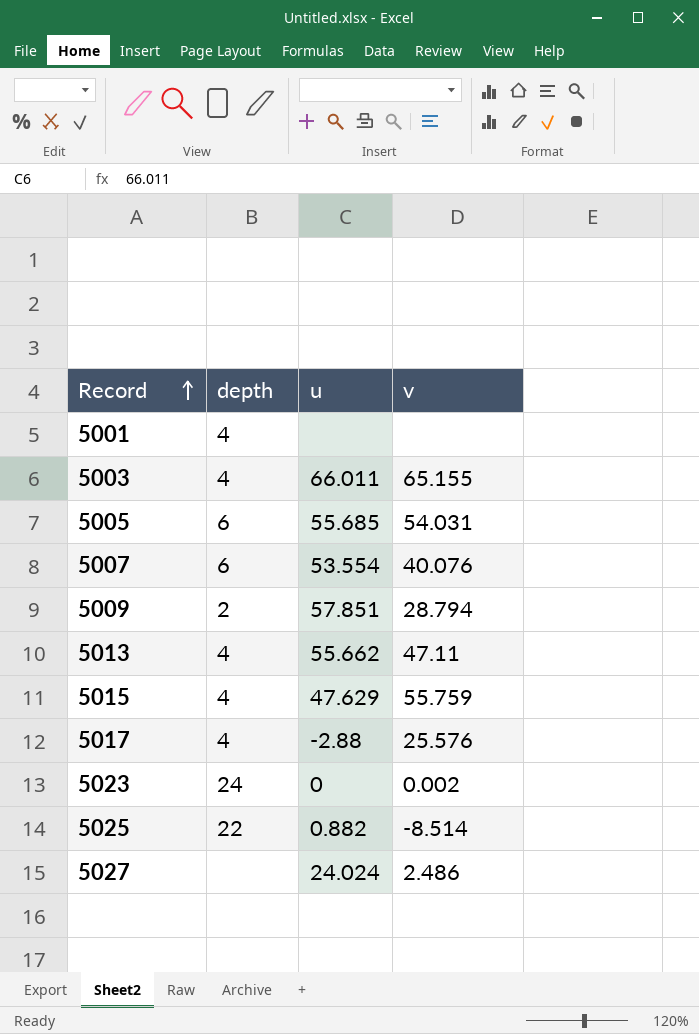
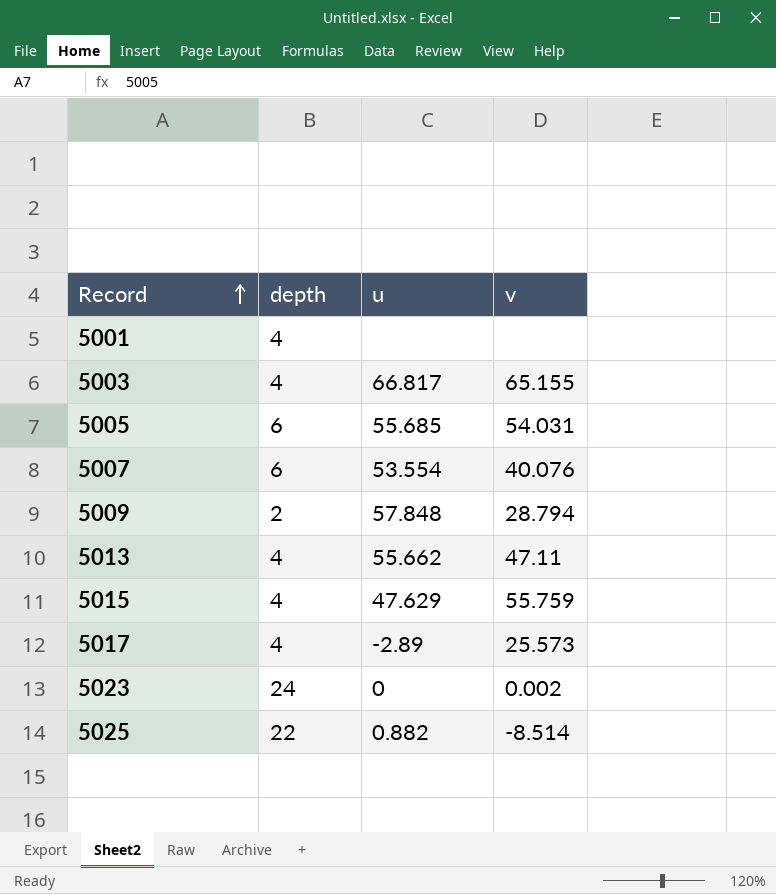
row 5027: none | 24.024 | 2.486 -> none
5003 | u: 66.011 -> 66.817
5009 | u: 57.851 -> 57.848
5017 | u: -2.88 -> -2.89
5017 | v: 25.576 -> 25.573

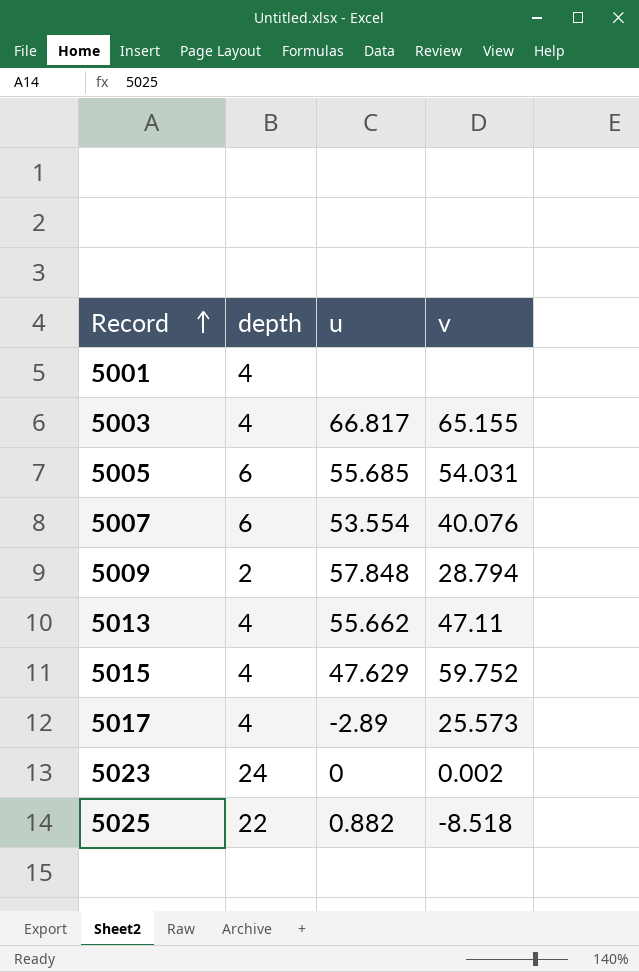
5015 | v: 55.759 -> 59.752
5025 | v: -8.514 -> -8.518

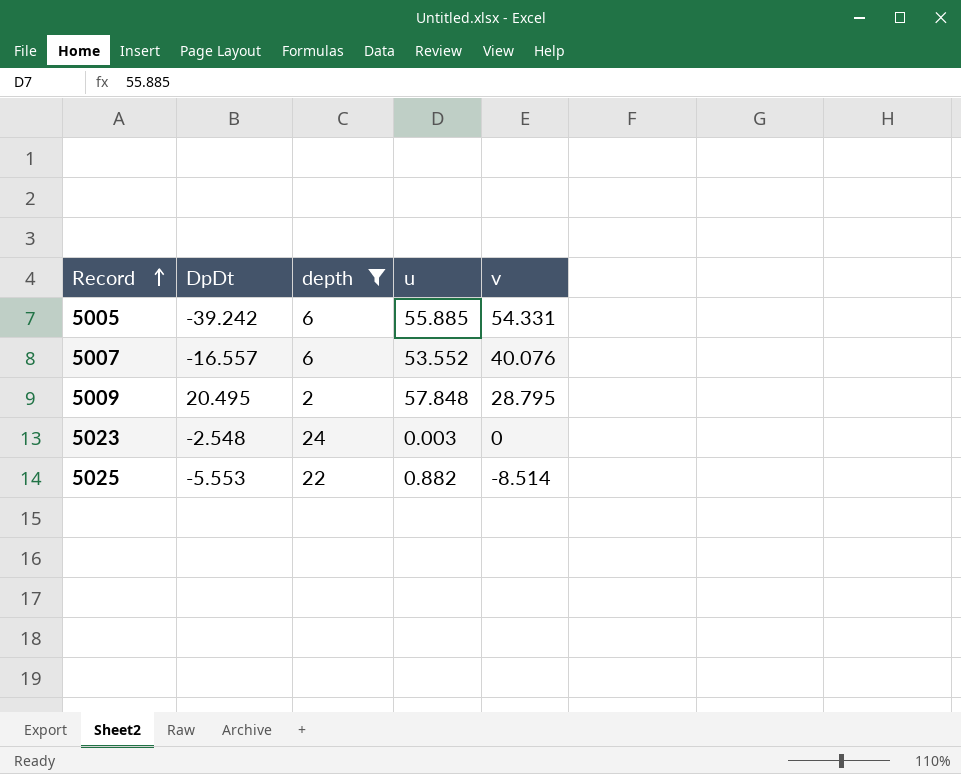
filter: none -> depth != 4
column DpDt | position: none -> 2
5005 | u: 55.685 -> 55.885
5005 | v: 54.031 -> 54.331
5007 | u: 53.554 -> 53.552
5009 | v: 28.794 -> 28.795
5023 | u: 0 -> 0.003
5023 | v: 0.002 -> 0
5025 | v: -8.518 -> -8.514

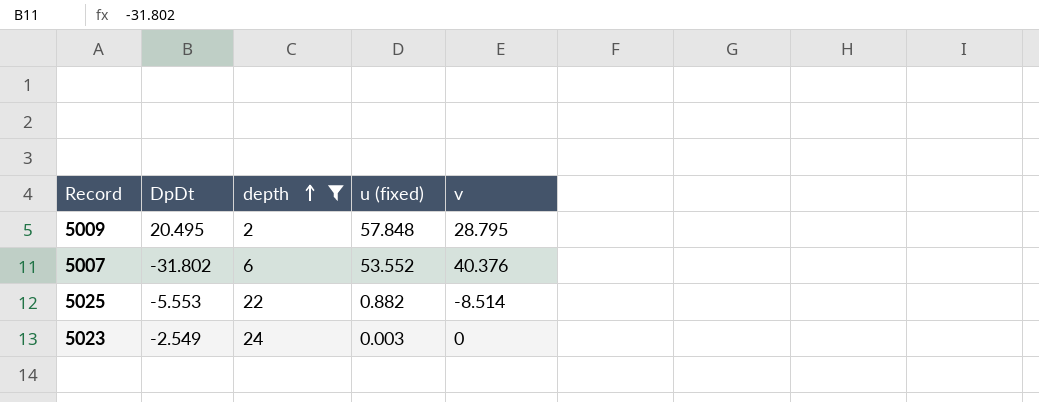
row order: Record ascending -> depth ascending
column name: u -> u (fixed)
row 5005: -39.242 | 6 | 55.885 | 54.331 -> none
5007 | DpDt: -16.557 -> -31.802
5007 | v: 40.076 -> 40.376
5023 | DpDt: -2.548 -> -2.549

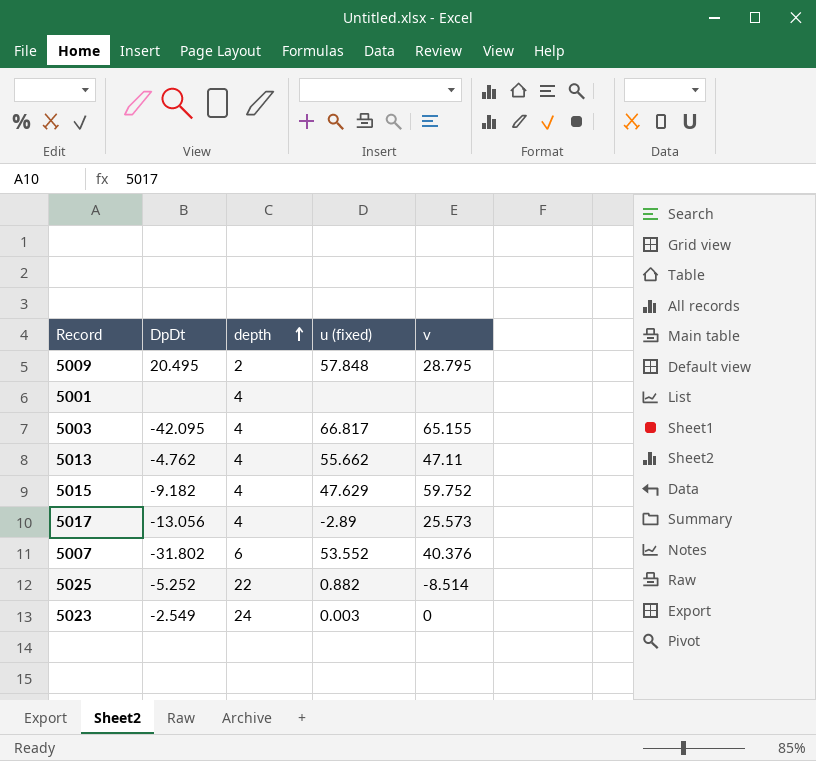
filter: depth != 4 -> none
5025 | DpDt: -5.553 -> -5.252

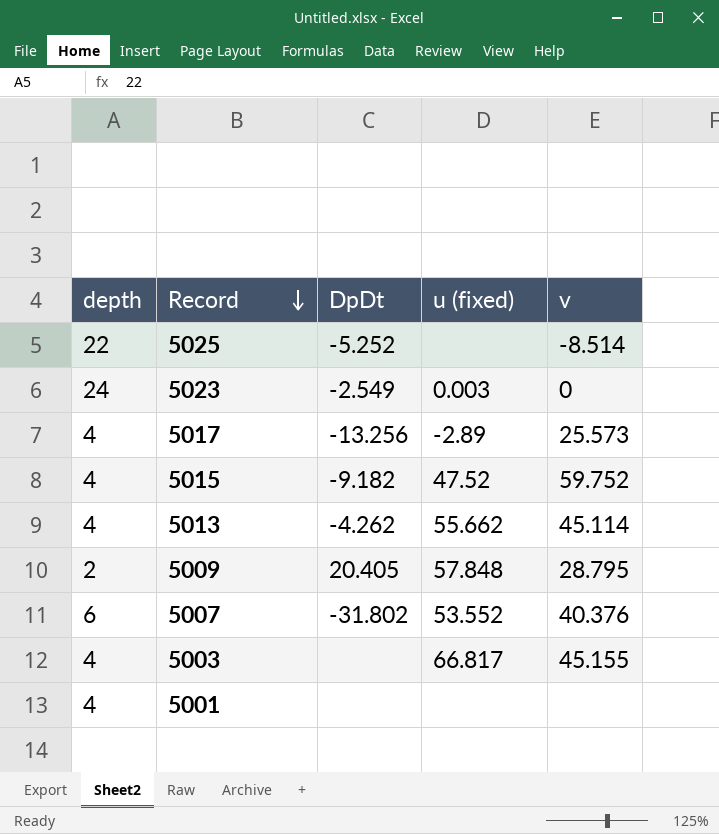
row order: depth ascending -> Record descending
column depth | position: 3 -> 1
5025 | u (fixed): 0.882 -> none
5017 | DpDt: -13.056 -> -13.256
5015 | u (fixed): 47.629 -> 47.52
5013 | DpDt: -4.762 -> -4.262
5013 | v: 47.11 -> 45.114
5009 | DpDt: 20.495 -> 20.405
5003 | DpDt: -42.095 -> none
5003 | v: 65.155 -> 45.155

